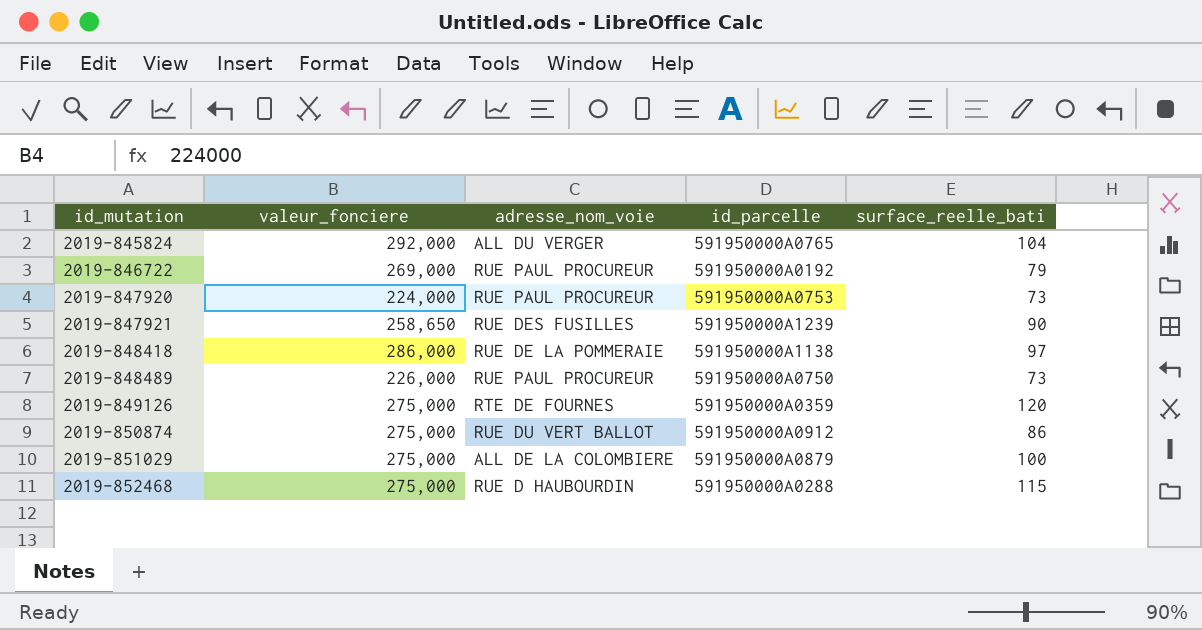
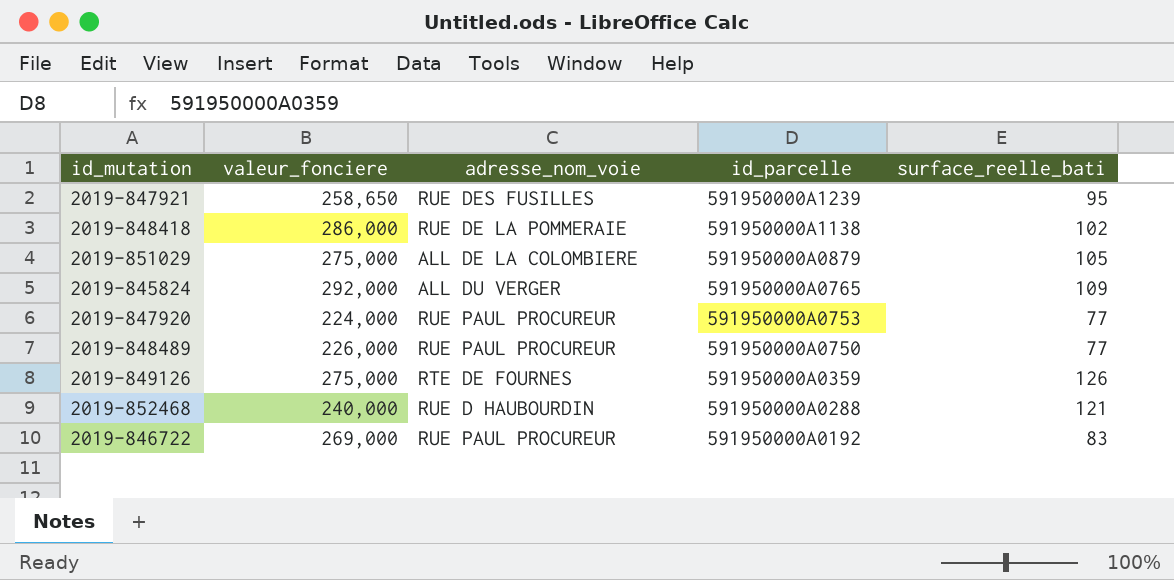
row order: id_mutation ascending -> id_parcelle descending
row 2019-850874: 275,000 | RUE DU VERT BALLOT | 591950000A0912 | 86 -> none
2019-847921 | surface_reelle_bati: 90 -> 95
2019-848418 | surface_reelle_bati: 97 -> 102
2019-851029 | surface_reelle_bati: 100 -> 105
2019-845824 | surface_reelle_bati: 104 -> 109
2019-847920 | surface_reelle_bati: 73 -> 77
2019-848489 | surface_reelle_bati: 73 -> 77
2019-849126 | surface_reelle_bati: 120 -> 126
2019-852468 | valeur_fonciere: 275,000 -> 240,000
2019-852468 | surface_reelle_bati: 115 -> 121
2019-846722 | surface_reelle_bati: 79 -> 83

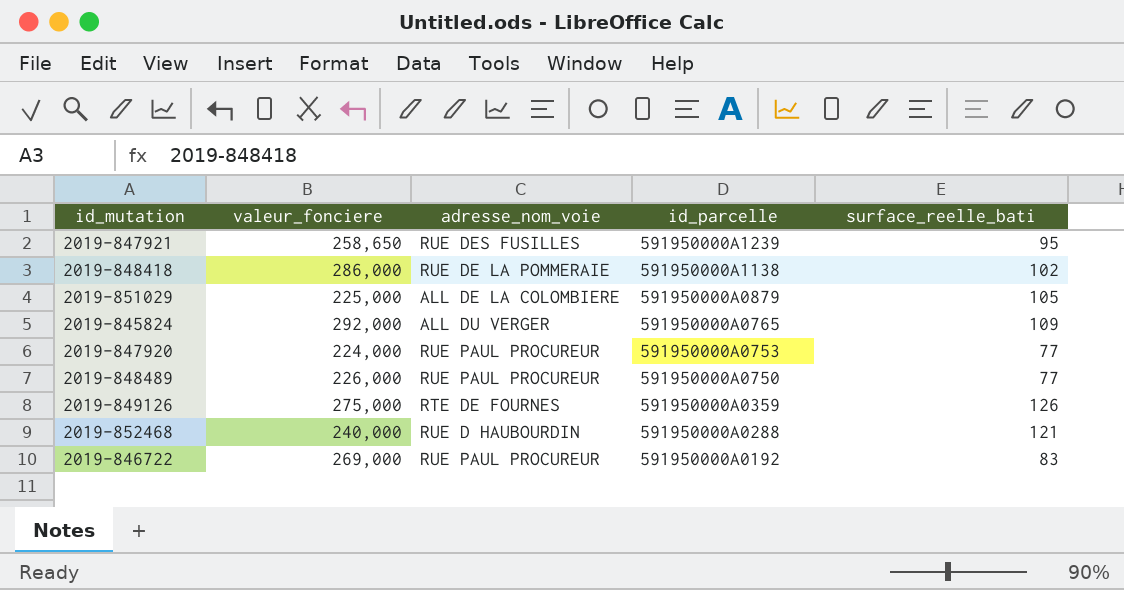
2019-851029 | valeur_fonciere: 275,000 -> 225,000

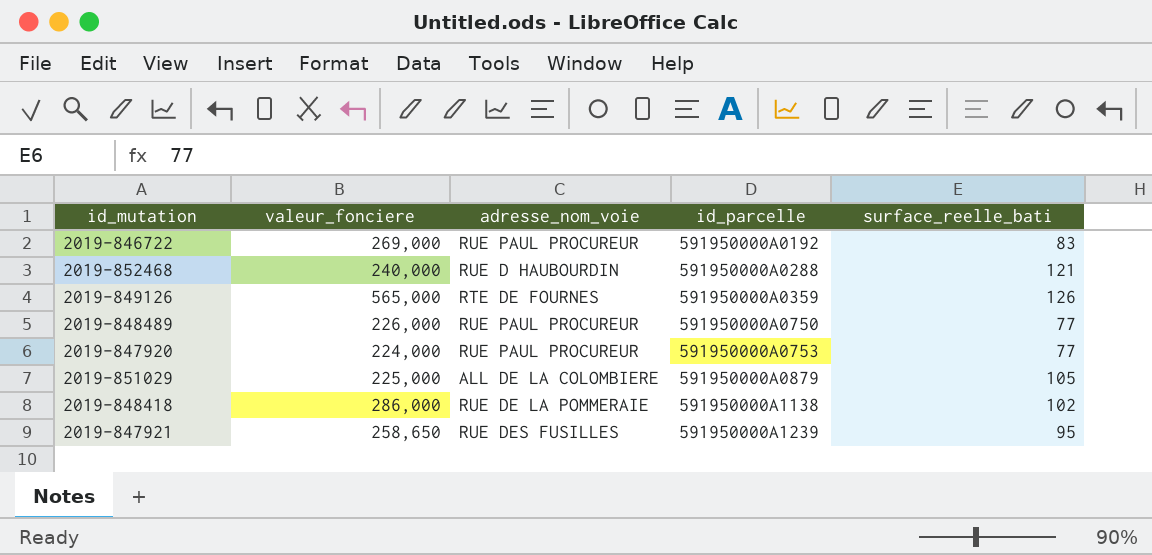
row order: id_parcelle descending -> id_parcelle ascending
row 2019-845824: 292,000 | ALL DU VERGER | 591950000A0765 | 109 -> none
2019-849126 | valeur_fonciere: 275,000 -> 565,000

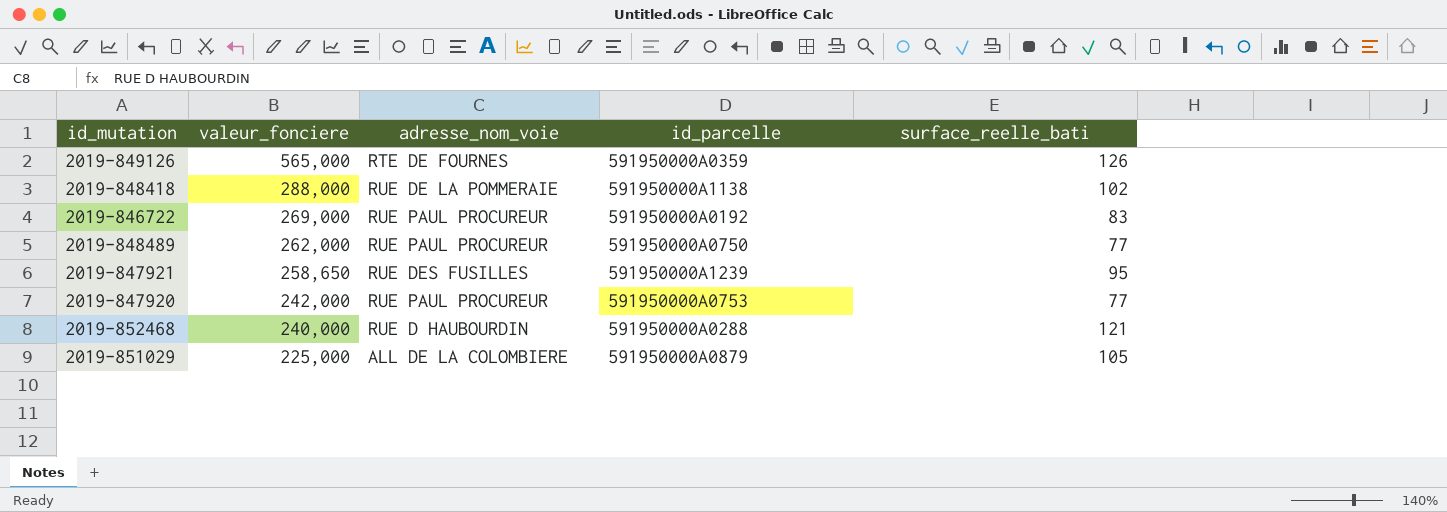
row order: id_parcelle ascending -> valeur_fonciere descending
2019-848418 | valeur_fonciere: 286,000 -> 288,000
2019-848489 | valeur_fonciere: 226,000 -> 262,000
2019-847920 | valeur_fonciere: 224,000 -> 242,000

